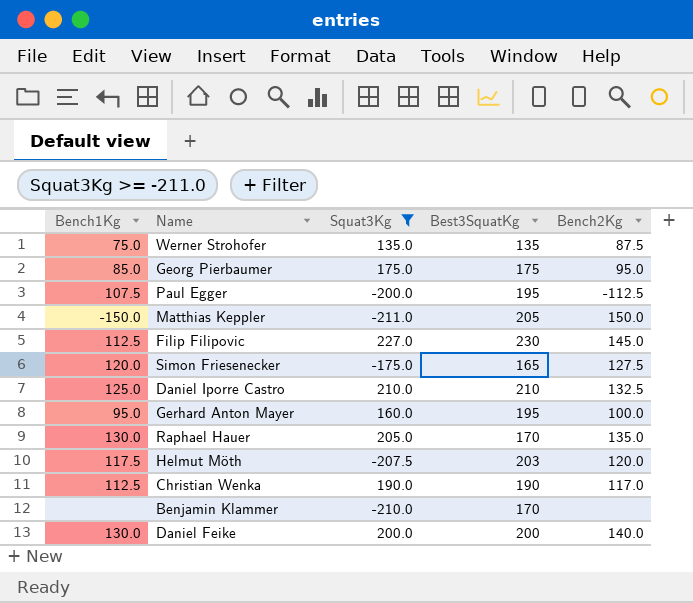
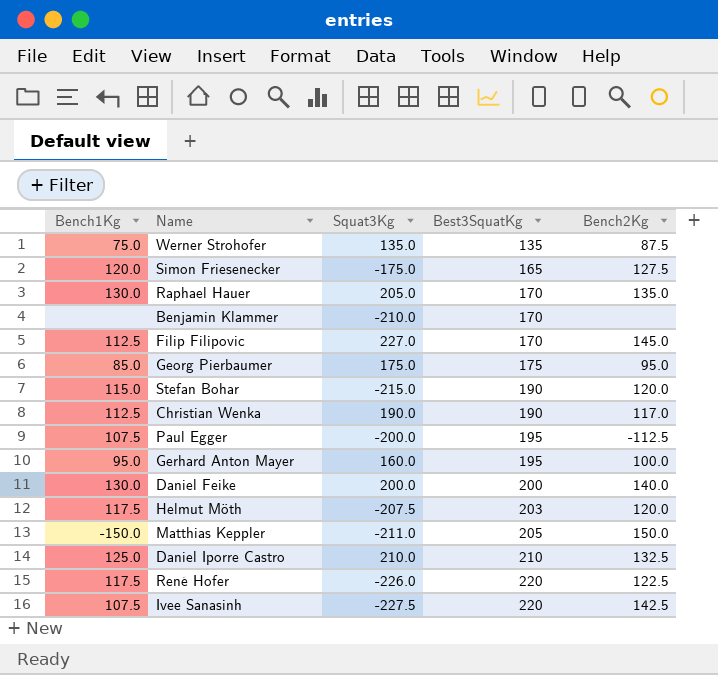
filter: Squat3Kg >= -211.0 -> none
row order: none -> Best3SquatKg ascending
Filip Filipovic | Best3SquatKg: 230 -> 170

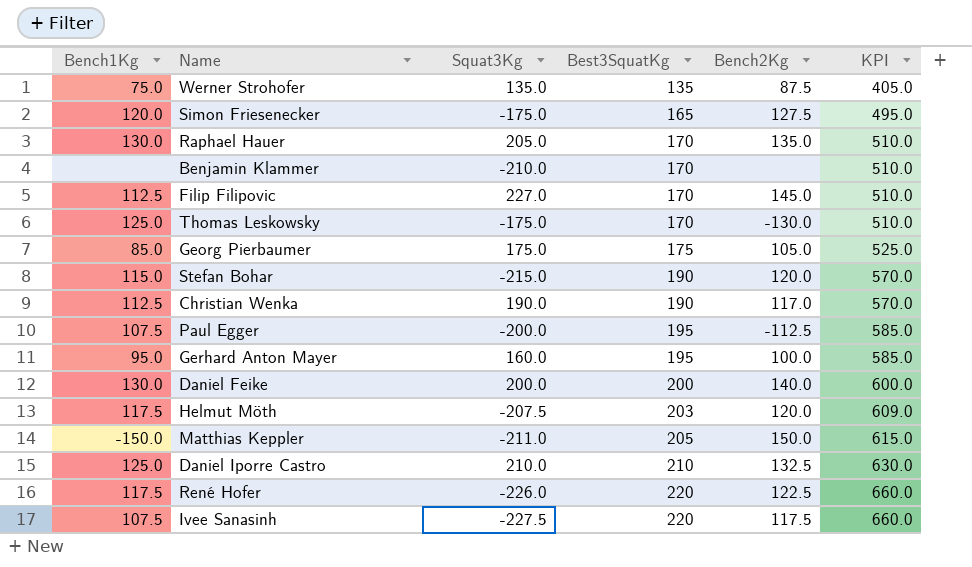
column KPI | formula: none -> [Best3SquatKg] * 3
row Thomas Leskowsky: none -> 125.0 | -175.0 | 170 | -130.0 | 510.0
Georg Pierbaumer | Bench2Kg: 95.0 -> 105.0
Ivee Sanasinh | Bench2Kg: 142.5 -> 117.5

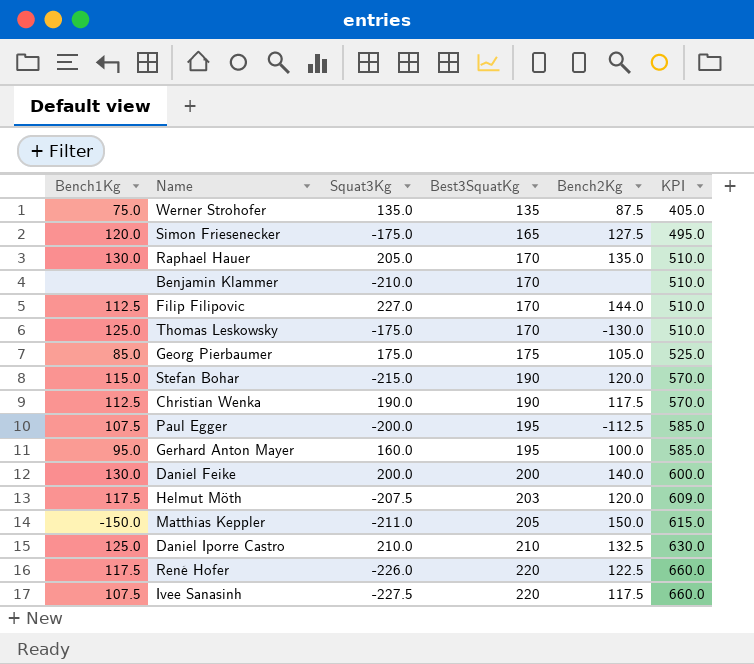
Filip Filipovic | Bench2Kg: 145.0 -> 144.0
Christian Wenka | Bench2Kg: 117.0 -> 117.5

